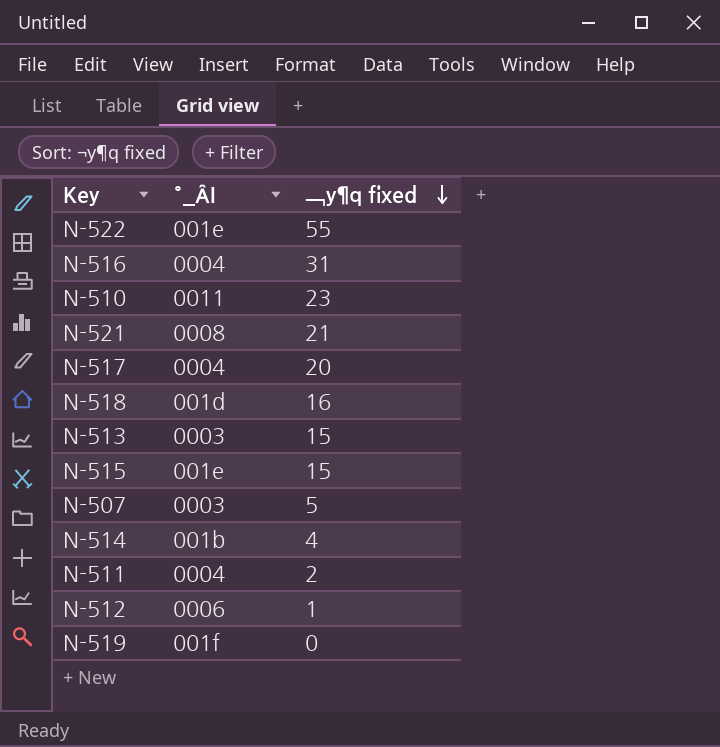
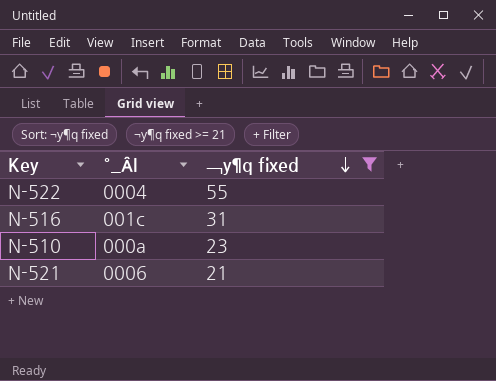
filter: none -> ¬y¶q fixed >= 21
N-522 | °_ÂI: 001e -> 0004
N-516 | °_ÂI: 0004 -> 001c
N-510 | °_ÂI: 0011 -> 000a
N-521 | °_ÂI: 0008 -> 0006

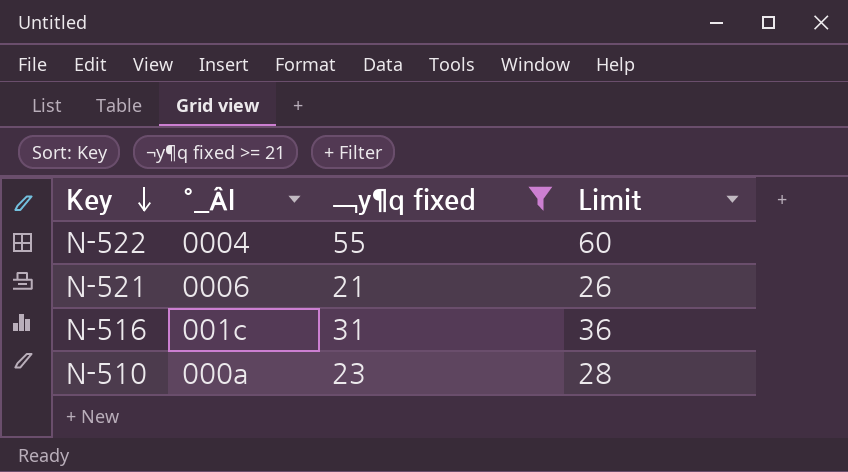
row order: ¬y¶q fixed descending -> Key descending
column Limit | formula: none -> [¬y¶q fixed] + 5

